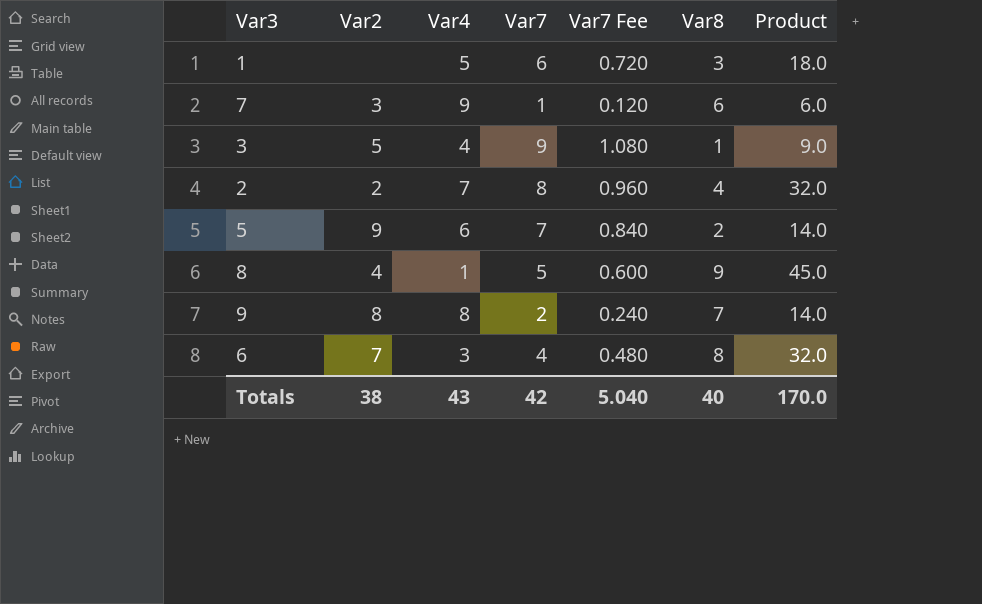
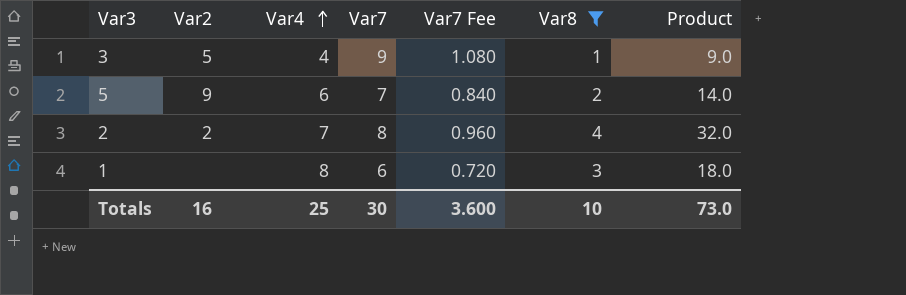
filter: none -> Var8 <= 4
row order: none -> Var4 ascending
1 | Var4: 5 -> 8
Totals | Var2: 38 -> 16
Totals | Var4: 43 -> 25
Totals | Var7: 42 -> 30
Totals | Var7 Fee: 5.040 -> 3.600
Totals | Var8: 40 -> 10
Totals | Product: 170.0 -> 73.0

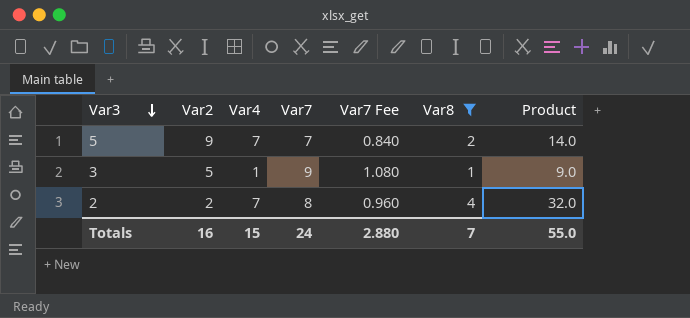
row order: Var4 ascending -> Var3 descending
row 1: none | 8 | 6 | 0.720 | 3 | 18.0 -> none
5 | Var4: 6 -> 7
3 | Var4: 4 -> 1
Totals | Var4: 25 -> 15
Totals | Var7: 30 -> 24
Totals | Var7 Fee: 3.600 -> 2.880
Totals | Var8: 10 -> 7
Totals | Product: 73.0 -> 55.0

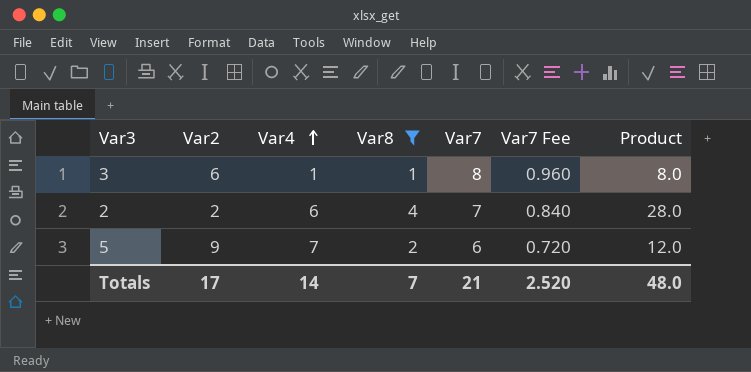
row order: Var3 descending -> Var4 ascending
column Var8 | position: 6 -> 4
3 | Var2: 5 -> 6
3 | Var7: 9 -> 8
3 | Var7 Fee: 1.080 -> 0.960
3 | Product: 9.0 -> 8.0
2 | Var4: 7 -> 6
2 | Var7: 8 -> 7
2 | Var7 Fee: 0.960 -> 0.840
2 | Product: 32.0 -> 28.0
5 | Var7: 7 -> 6
5 | Var7 Fee: 0.840 -> 0.720
5 | Product: 14.0 -> 12.0
Totals | Var2: 16 -> 17
Totals | Var4: 15 -> 14
Totals | Var7: 24 -> 21
Totals | Var7 Fee: 2.880 -> 2.520
Totals | Product: 55.0 -> 48.0

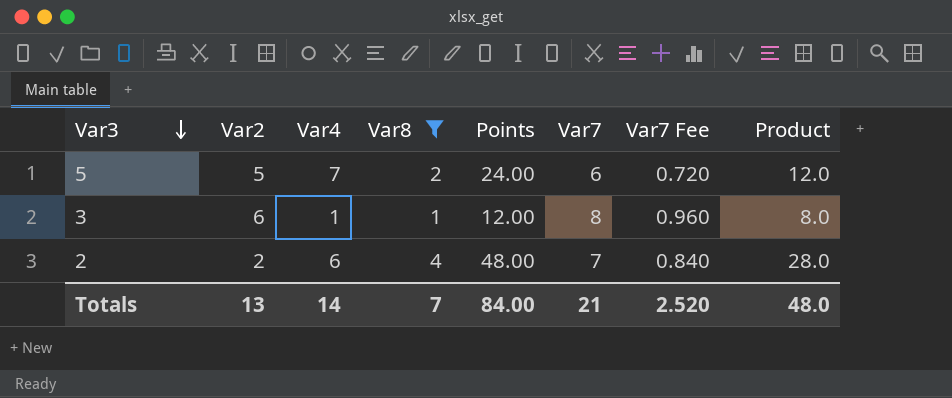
row order: Var4 ascending -> Var3 descending
column Points | formula: none -> [Var8] * 12
5 | Var2: 9 -> 5
Totals | Var2: 17 -> 13

